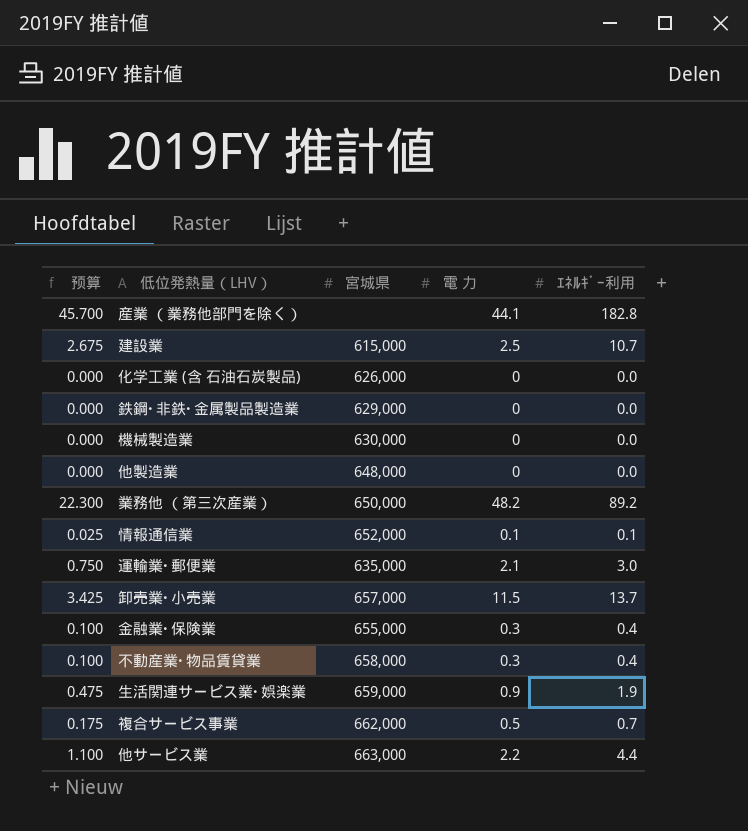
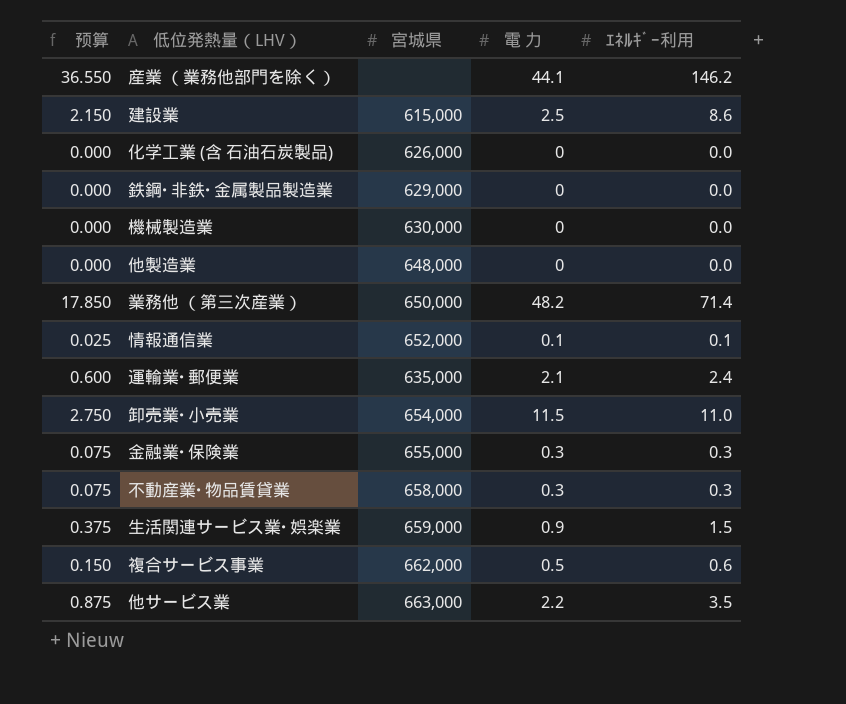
産業 （業務他部門を除く） | 预算: 45.700 -> 36.550
産業 （業務他部門を除く） | ｴﾈﾙｷﾞｰ利用: 182.8 -> 146.2
建設業 | 预算: 2.675 -> 2.150
建設業 | ｴﾈﾙｷﾞｰ利用: 10.7 -> 8.6
業務他 （第三次産業） | 预算: 22.300 -> 17.850
業務他 （第三次産業） | ｴﾈﾙｷﾞｰ利用: 89.2 -> 71.4
運輸業･郵便業 | 预算: 0.750 -> 0.600
運輸業･郵便業 | ｴﾈﾙｷﾞｰ利用: 3.0 -> 2.4
卸売業･小売業 | 预算: 3.425 -> 2.750
卸売業･小売業 | 宮城県: 657,000 -> 654,000
卸売業･小売業 | ｴﾈﾙｷﾞｰ利用: 13.7 -> 11.0
金融業･保険業 | 预算: 0.100 -> 0.075
金融業･保険業 | ｴﾈﾙｷﾞｰ利用: 0.4 -> 0.3
不動産業･物品賃貸業 | 预算: 0.100 -> 0.075
不動産業･物品賃貸業 | ｴﾈﾙｷﾞｰ利用: 0.4 -> 0.3
生活関連サービス業･娯楽業 | 预算: 0.475 -> 0.375
生活関連サービス業･娯楽業 | ｴﾈﾙｷﾞｰ利用: 1.9 -> 1.5
複合サービス事業 | 预算: 0.175 -> 0.150
複合サービス事業 | ｴﾈﾙｷﾞｰ利用: 0.7 -> 0.6
他サービス業 | 预算: 1.100 -> 0.875
他サービス業 | ｴﾈﾙｷﾞｰ利用: 4.4 -> 3.5

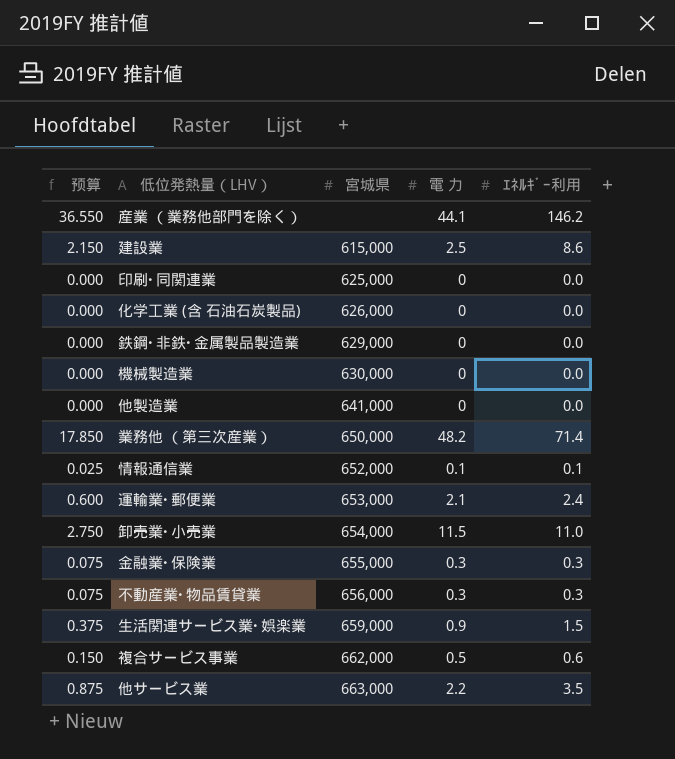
row 印刷･同関連業: none -> 0.000 | 625,000 | 0 | 0.0
他製造業 | 宮城県: 648,000 -> 641,000
運輸業･郵便業 | 宮城県: 635,000 -> 653,000
不動産業･物品賃貸業 | 宮城県: 658,000 -> 656,000

